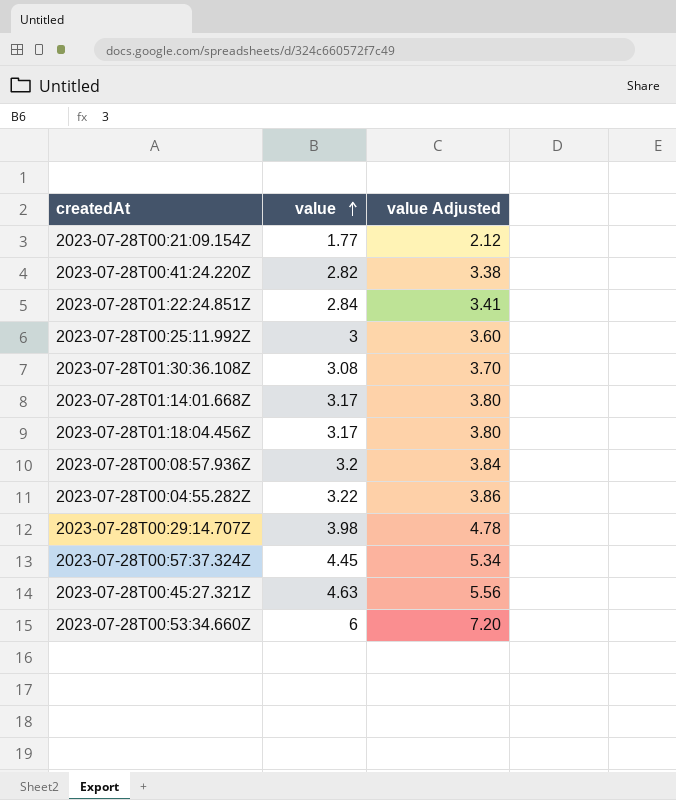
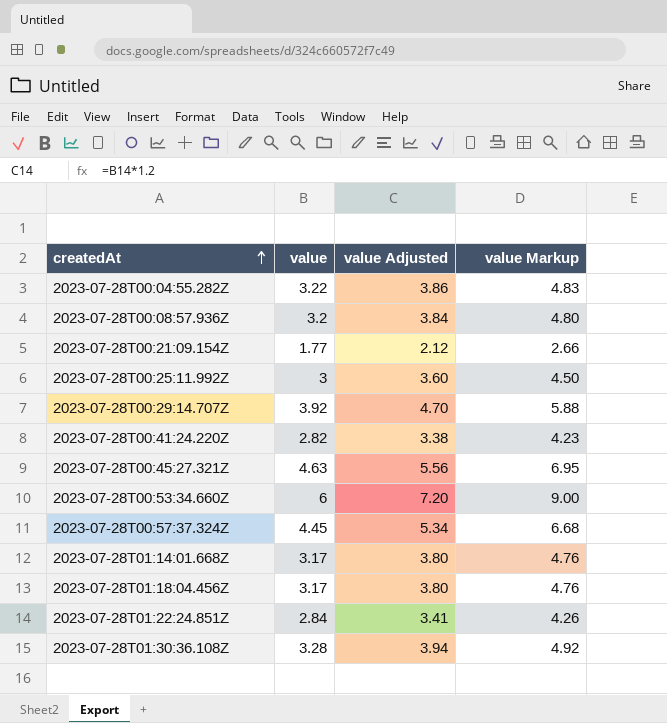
row order: value ascending -> createdAt ascending
column value Markup | formula: none -> [value] * 1.5
2023-07-28T00:29:14.707Z | value: 3.98 -> 3.92
2023-07-28T00:29:14.707Z | value Adjusted: 4.78 -> 4.70
2023-07-28T01:30:36.108Z | value: 3.08 -> 3.28
2023-07-28T01:30:36.108Z | value Adjusted: 3.70 -> 3.94

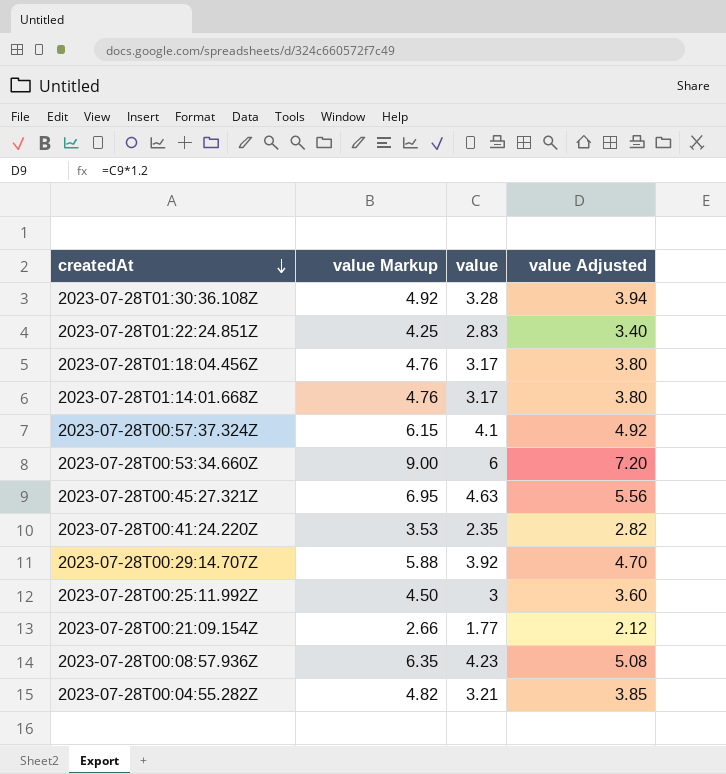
row order: createdAt ascending -> createdAt descending
column value Markup | position: 4 -> 2
2023-07-28T01:22:24.851Z | value Markup: 4.26 -> 4.25
2023-07-28T01:22:24.851Z | value: 2.84 -> 2.83
2023-07-28T01:22:24.851Z | value Adjusted: 3.41 -> 3.40
2023-07-28T00:57:37.324Z | value Markup: 6.68 -> 6.15
2023-07-28T00:57:37.324Z | value: 4.45 -> 4.1
2023-07-28T00:57:37.324Z | value Adjusted: 5.34 -> 4.92
2023-07-28T00:41:24.220Z | value Markup: 4.23 -> 3.53
2023-07-28T00:41:24.220Z | value: 2.82 -> 2.35
2023-07-28T00:41:24.220Z | value Adjusted: 3.38 -> 2.82
2023-07-28T00:08:57.936Z | value Markup: 4.80 -> 6.35
2023-07-28T00:08:57.936Z | value: 3.2 -> 4.23
2023-07-28T00:08:57.936Z | value Adjusted: 3.84 -> 5.08
2023-07-28T00:04:55.282Z | value Markup: 4.83 -> 4.82
2023-07-28T00:04:55.282Z | value: 3.22 -> 3.21
2023-07-28T00:04:55.282Z | value Adjusted: 3.86 -> 3.85

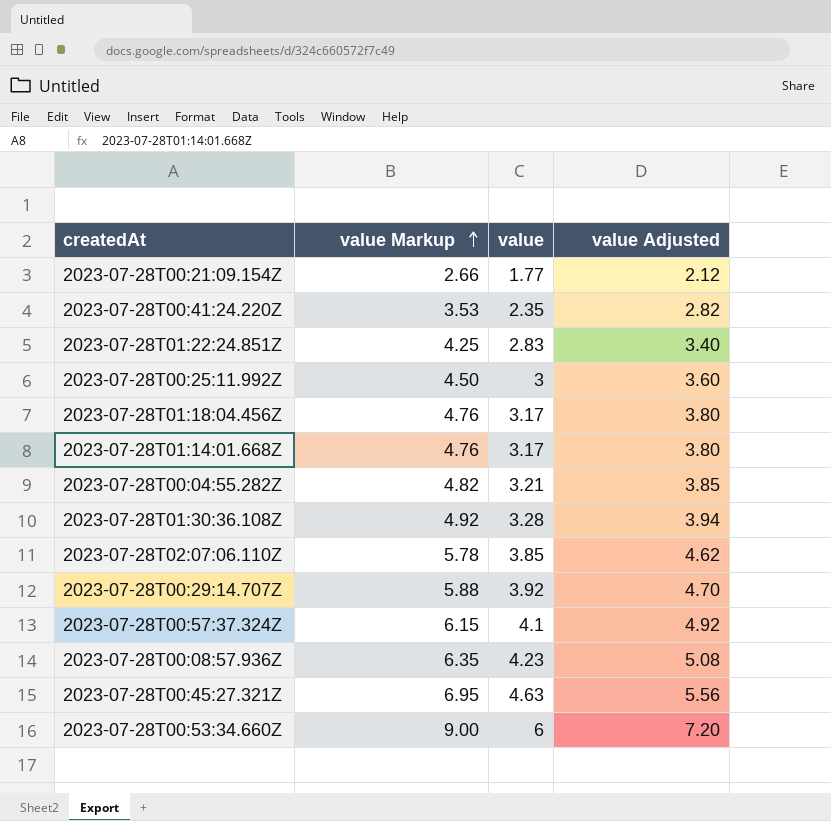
row order: createdAt descending -> value Markup ascending
row 2023-07-28T02:07:06.110Z: none -> 5.78 | 3.85 | 4.62

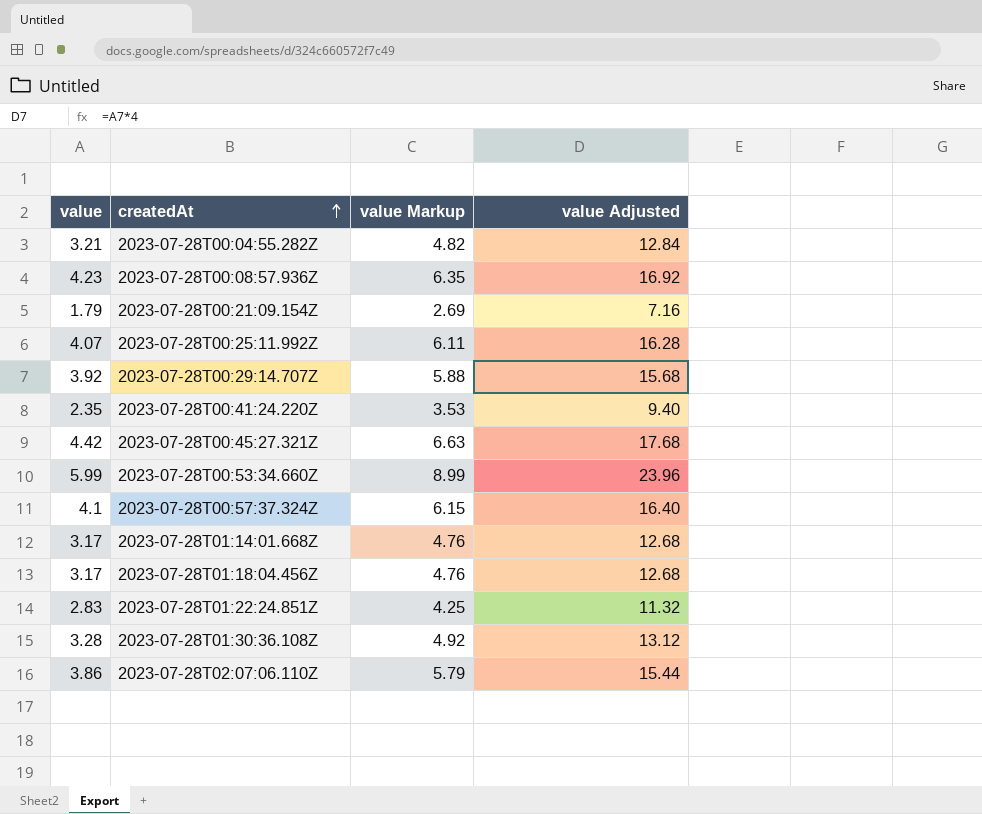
row order: value Markup ascending -> createdAt ascending
column value | position: 3 -> 1
column value Adjusted | formula: [value] * 1.2 -> [value] * 4
2023-07-28T00:21:09.154Z | value: 1.77 -> 1.79
2023-07-28T00:21:09.154Z | value Markup: 2.66 -> 2.69
2023-07-28T00:25:11.992Z | value: 3 -> 4.07
2023-07-28T00:25:11.992Z | value Markup: 4.50 -> 6.11
2023-07-28T00:45:27.321Z | value: 4.63 -> 4.42
2023-07-28T00:45:27.321Z | value Markup: 6.95 -> 6.63
2023-07-28T00:53:34.660Z | value: 6 -> 5.99
2023-07-28T00:53:34.660Z | value Markup: 9.00 -> 8.99
2023-07-28T02:07:06.110Z | value: 3.85 -> 3.86
2023-07-28T02:07:06.110Z | value Markup: 5.78 -> 5.79

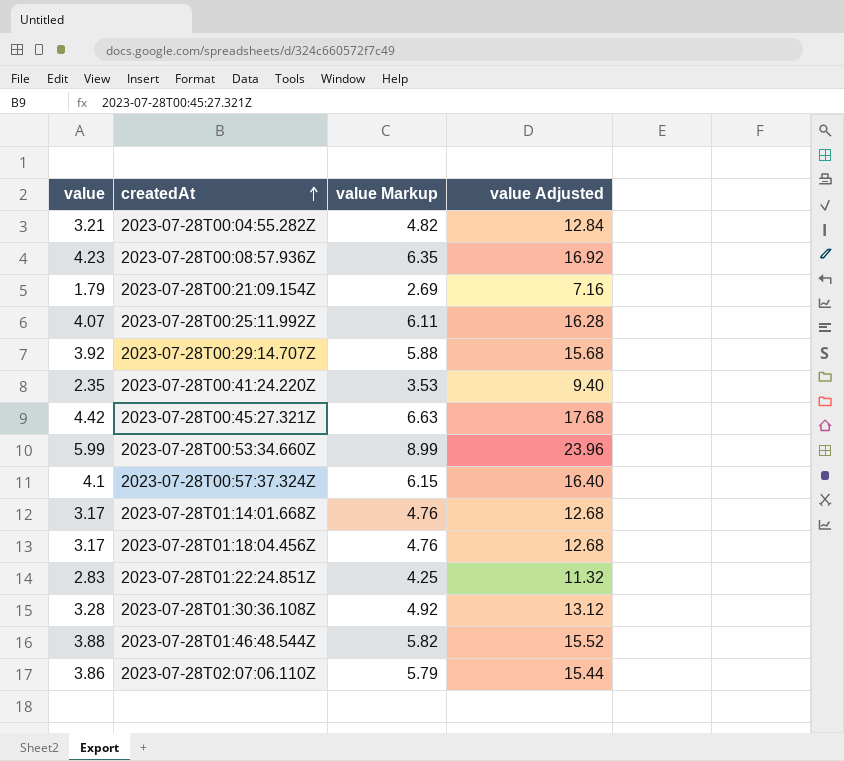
row 2023-07-28T01:46:48.544Z: none -> 3.88 | 5.82 | 15.52

